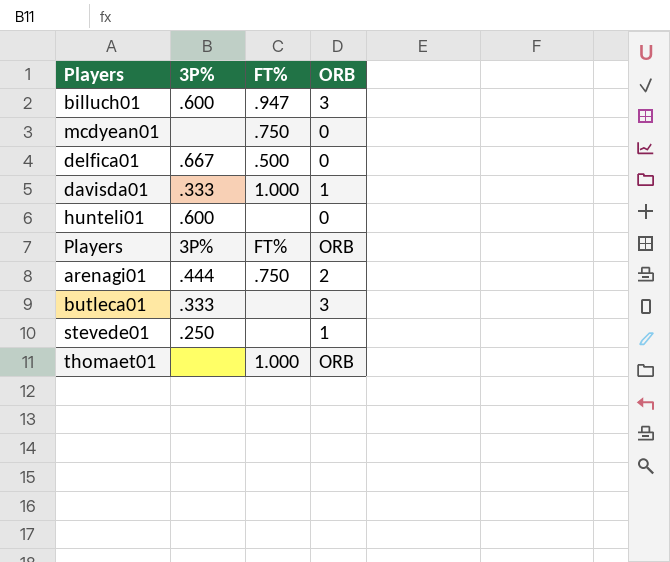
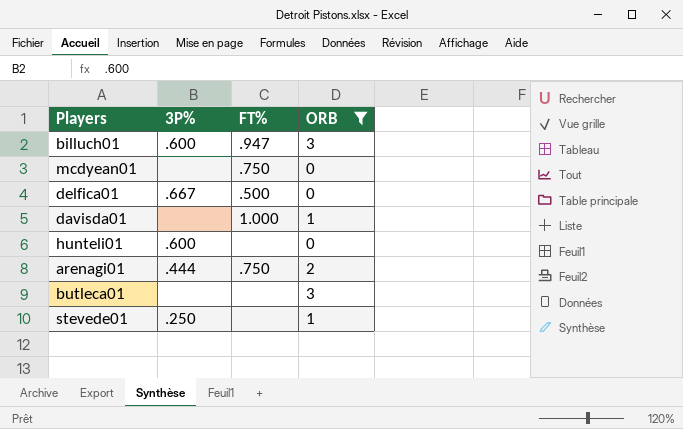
filter: none -> ORB != ORB
davisda01 | 3P%: .333 -> none
butleca01 | 3P%: .333 -> none

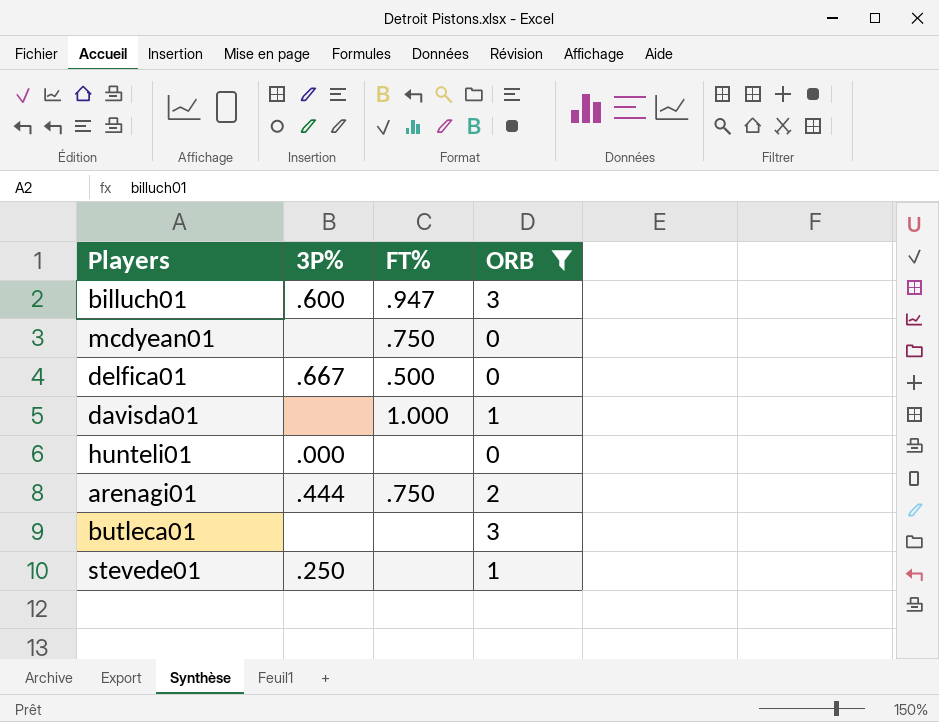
hunteli01 | 3P%: .600 -> .000

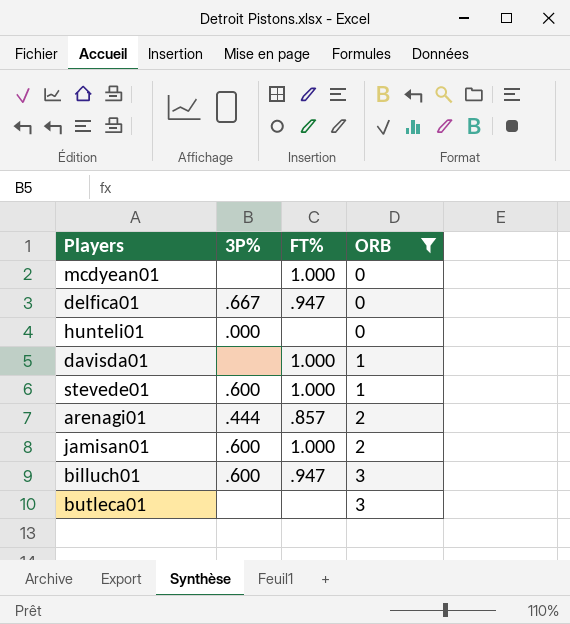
row order: none -> ORB ascending
mcdyean01 | FT%: .750 -> 1.000
delfica01 | FT%: .500 -> .947
stevede01 | 3P%: .250 -> .600
stevede01 | FT%: none -> 1.000
arenagi01 | FT%: .750 -> .857
row jamisan01: none -> .600 | 1.000 | 2

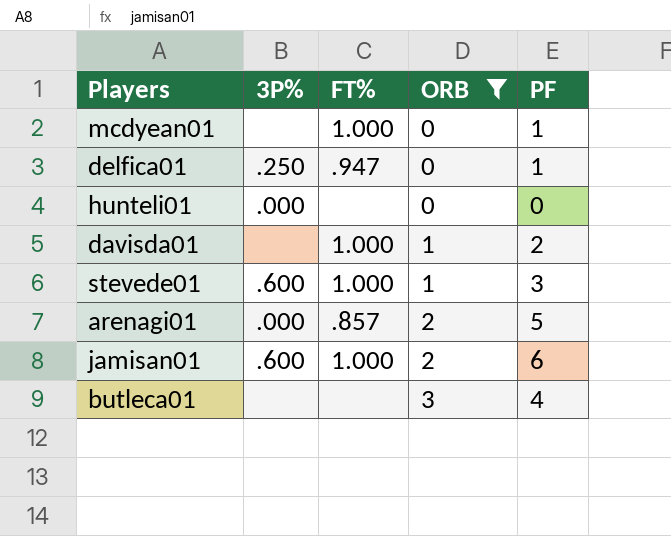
column PF | position: none -> 5
row billuch01: .600 | .947 | 3 -> none
delfica01 | 3P%: .667 -> .250
arenagi01 | 3P%: .444 -> .000

